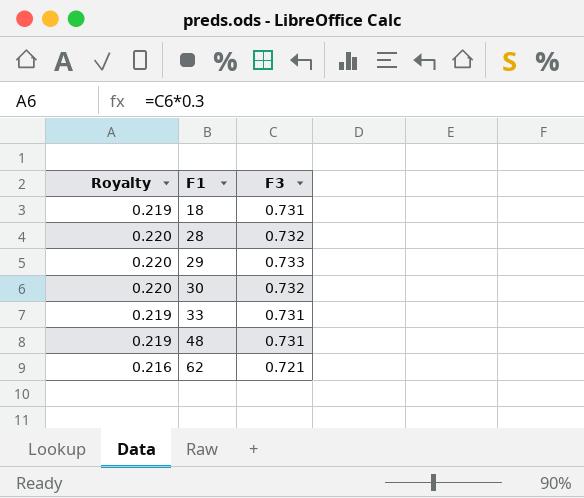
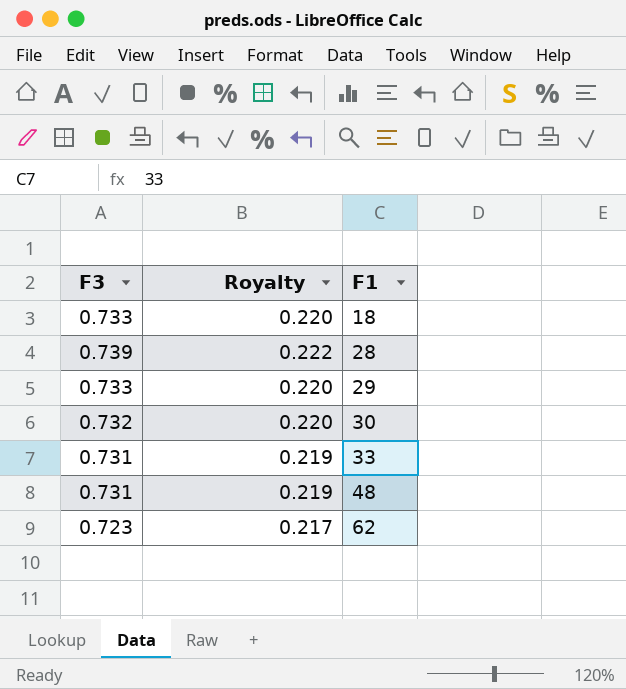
column F3 | position: 3 -> 1
18 | F3: 0.731 -> 0.733
18 | Royalty: 0.219 -> 0.220
28 | F3: 0.732 -> 0.739
28 | Royalty: 0.220 -> 0.222
62 | F3: 0.721 -> 0.723
62 | Royalty: 0.216 -> 0.217

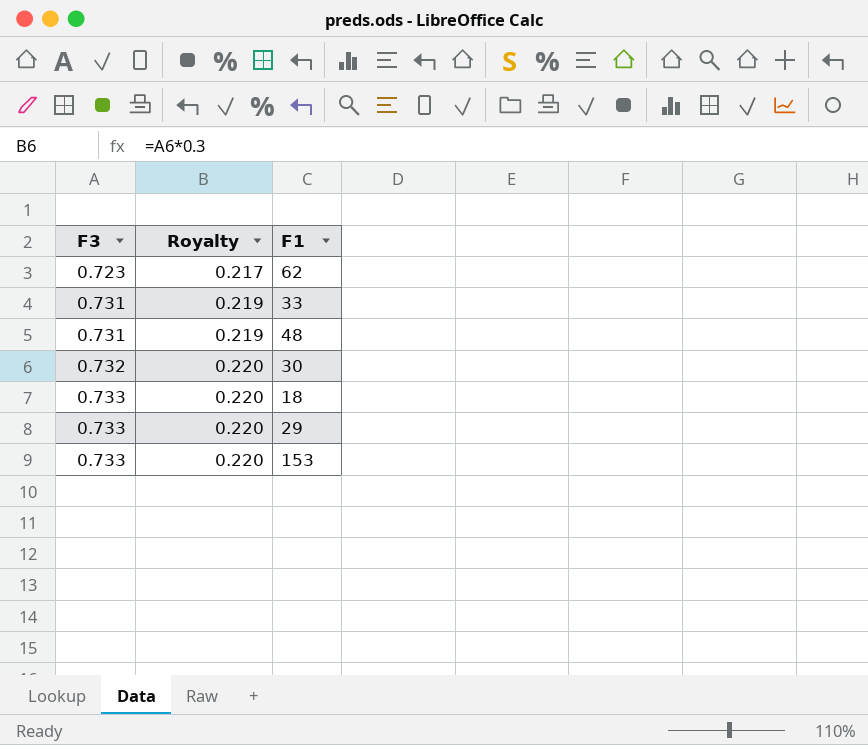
row order: F1 ascending -> F3 ascending
row 28: 0.739 | 0.222 -> none
row 153: none -> 0.733 | 0.220

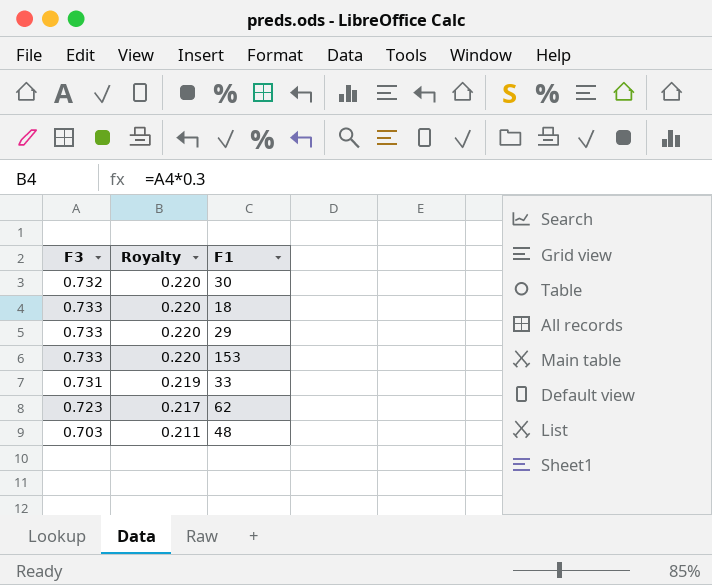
row order: F3 ascending -> Royalty descending
48 | F3: 0.731 -> 0.703
48 | Royalty: 0.219 -> 0.211

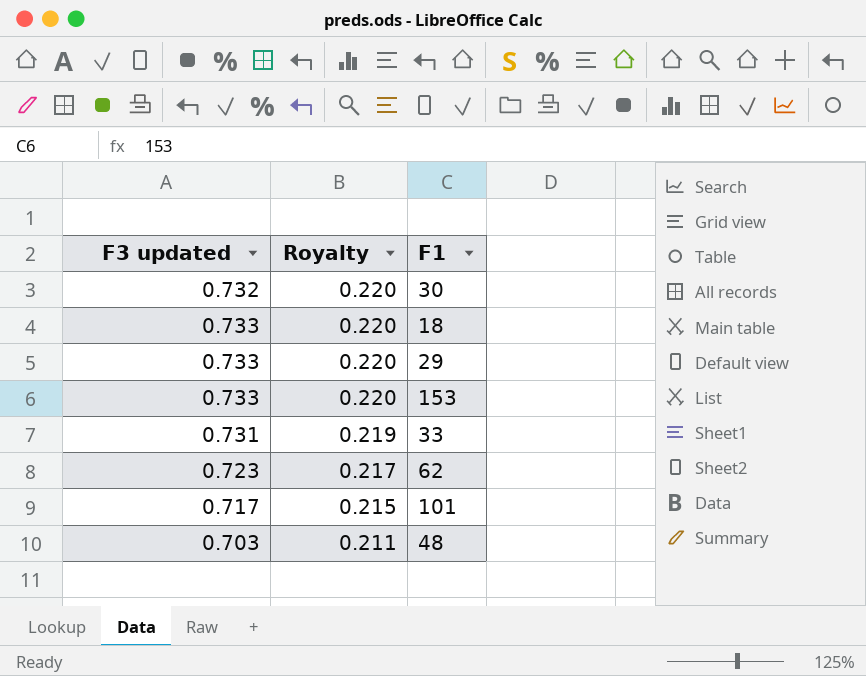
column name: F3 -> F3 updated
row 101: none -> 0.717 | 0.215

